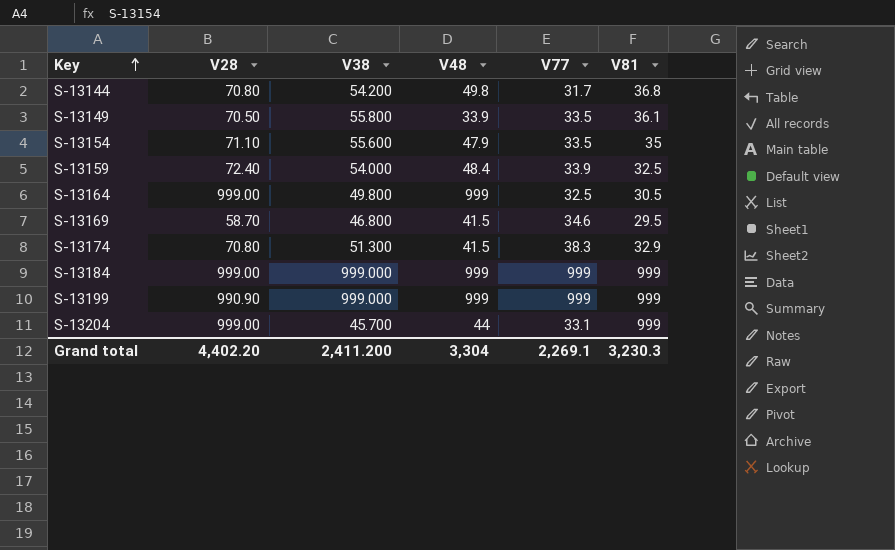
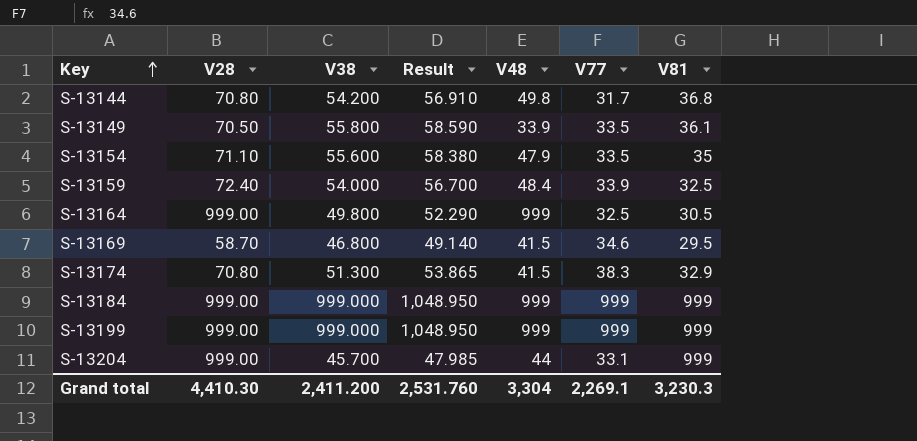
column Result | formula: none -> [V38] * 1.05
S-13199 | V28: 990.90 -> 999.00
Grand total | V28: 4,402.20 -> 4,410.30

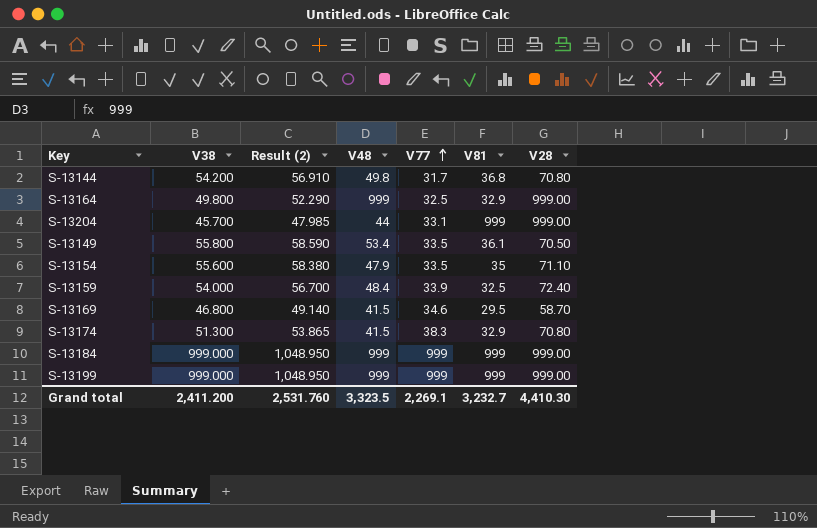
row order: Key ascending -> V77 ascending
column name: Result -> Result (2)
column V28 | position: 2 -> 7
S-13164 | V81: 30.5 -> 32.9
S-13149 | V48: 33.9 -> 53.4
Grand total | V48: 3,304 -> 3,323.5
Grand total | V81: 3,230.3 -> 3,232.7

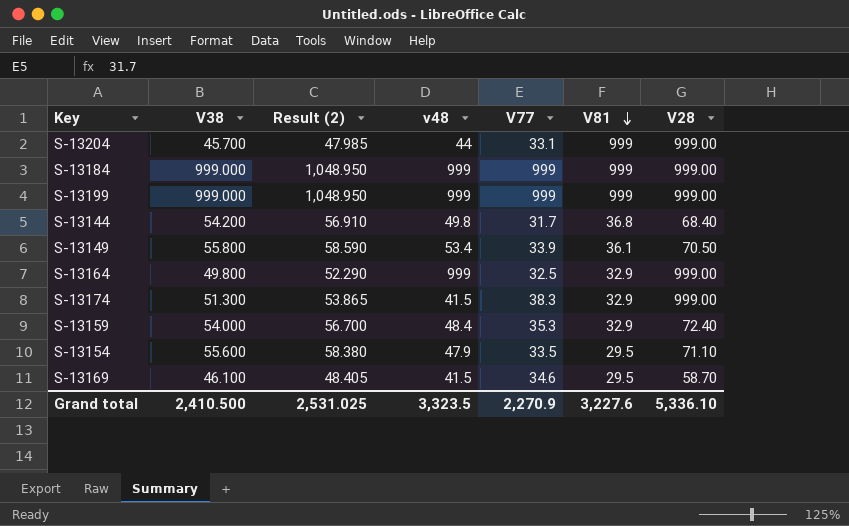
row order: V77 ascending -> V81 descending
column name: V48 -> v48
S-13144 | V28: 70.80 -> 68.40
S-13149 | V77: 33.5 -> 33.9
S-13174 | V28: 70.80 -> 999.00
S-13159 | V77: 33.9 -> 35.3
S-13159 | V81: 32.5 -> 32.9
S-13154 | V81: 35 -> 29.5
S-13169 | V38: 46.800 -> 46.100
S-13169 | Result (2): 49.140 -> 48.405
Grand total | V38: 2,411.200 -> 2,410.500
Grand total | Result (2): 2,531.760 -> 2,531.025
Grand total | V77: 2,269.1 -> 2,270.9
Grand total | V81: 3,232.7 -> 3,227.6
Grand total | V28: 4,410.30 -> 5,336.10

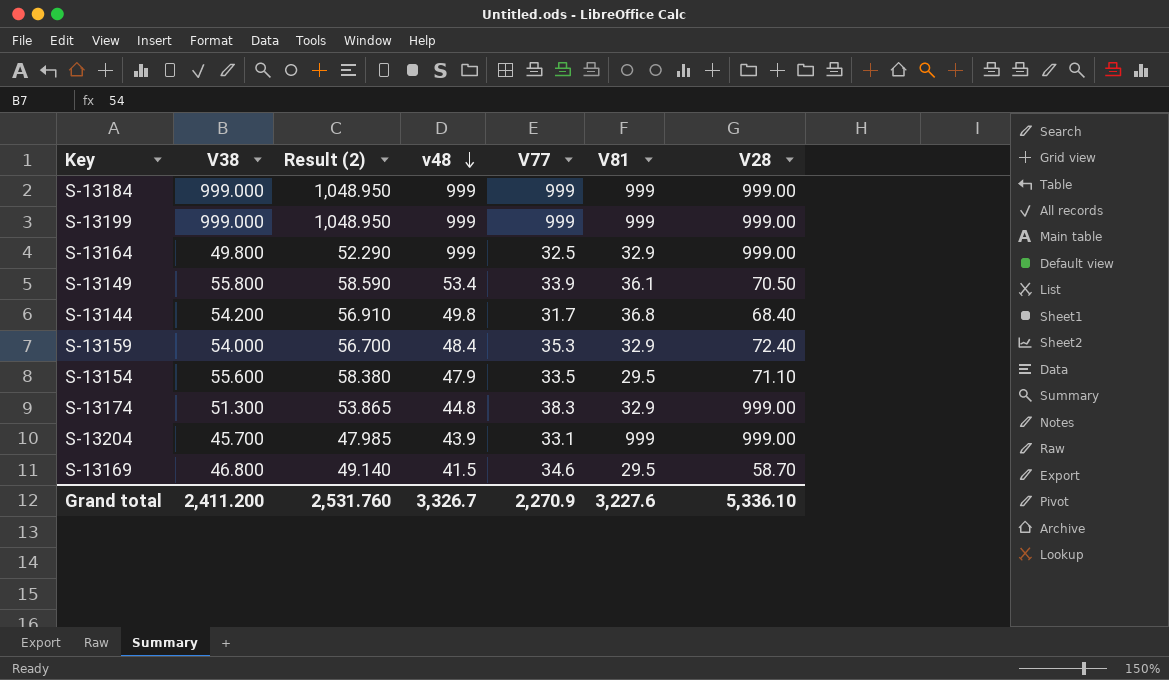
row order: V81 descending -> v48 descending
S-13174 | v48: 41.5 -> 44.8
S-13204 | v48: 44 -> 43.9
S-13169 | V38: 46.100 -> 46.800
S-13169 | Result (2): 48.405 -> 49.140
Grand total | V38: 2,410.500 -> 2,411.200
Grand total | Result (2): 2,531.025 -> 2,531.760
Grand total | v48: 3,323.5 -> 3,326.7

